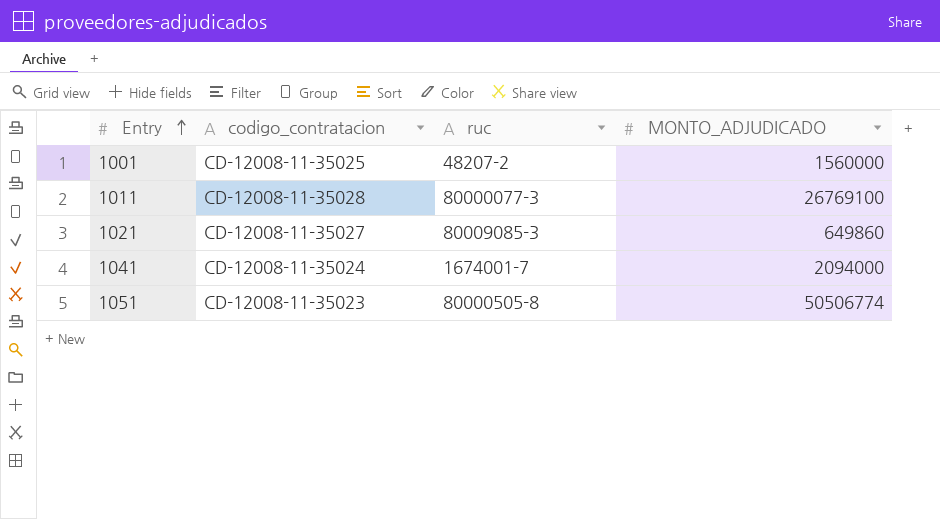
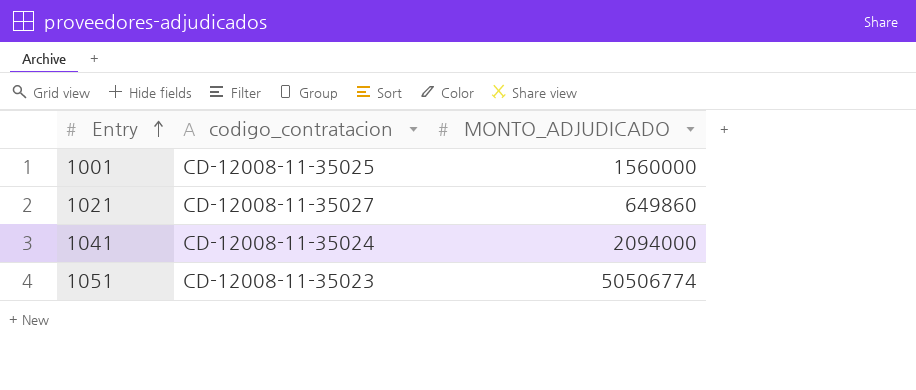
column ruc | position: 3 -> none
row 1011: CD-12008-11-35028 | 80000077-3 | 26769100 -> none

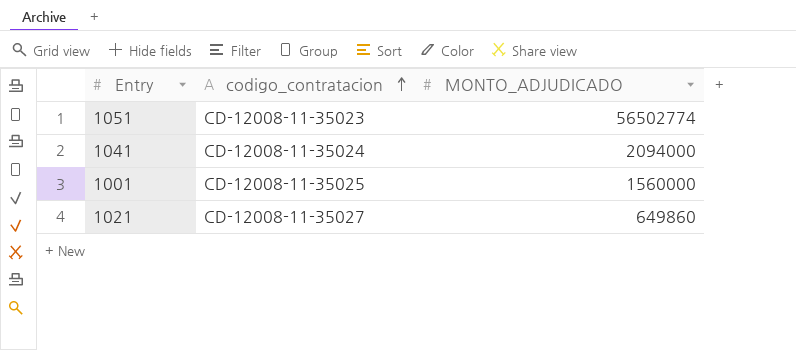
row order: Entry ascending -> codigo_contratacion ascending
1051 | MONTO_ADJUDICADO: 50506774 -> 56502774

